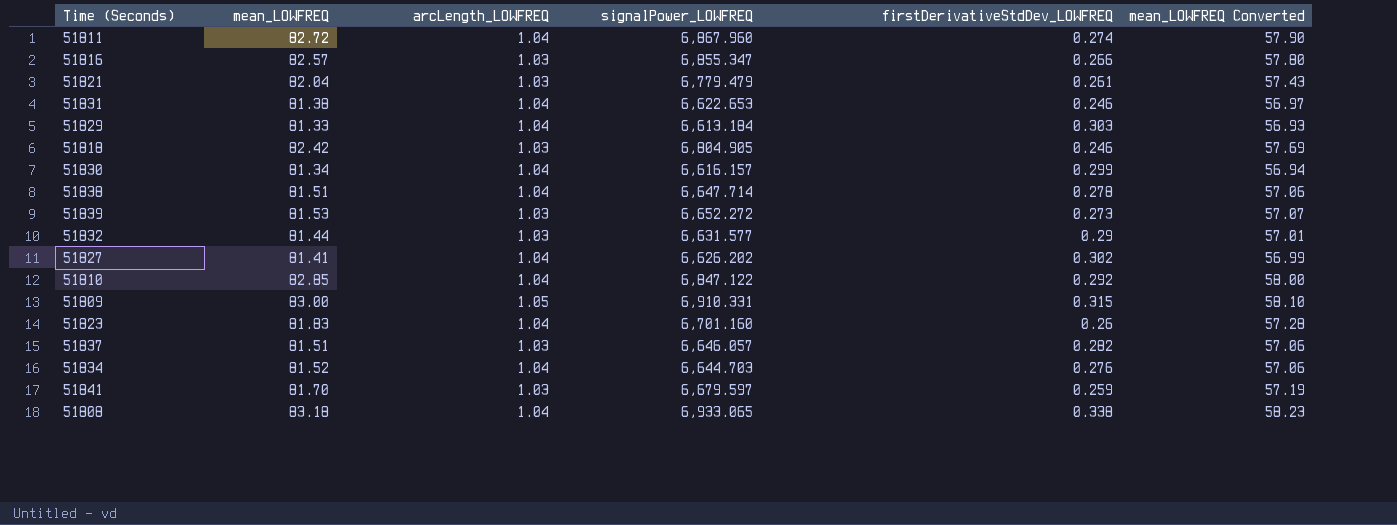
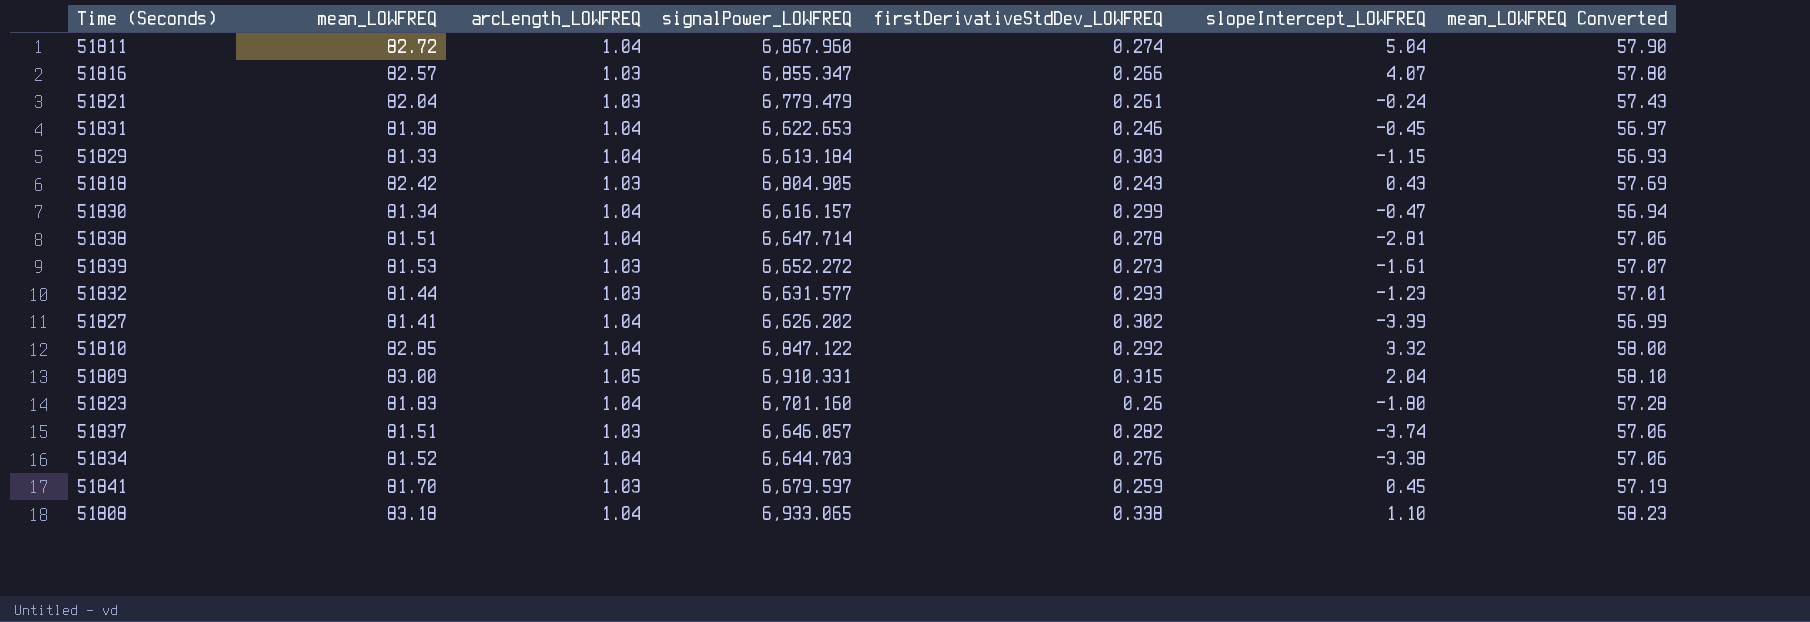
column slopeIntercept_LOWFREQ | position: none -> 6
51818 | firstDerivativeStdDev_LOWFREQ: 0.246 -> 0.243
51832 | firstDerivativeStdDev_LOWFREQ: 0.29 -> 0.293

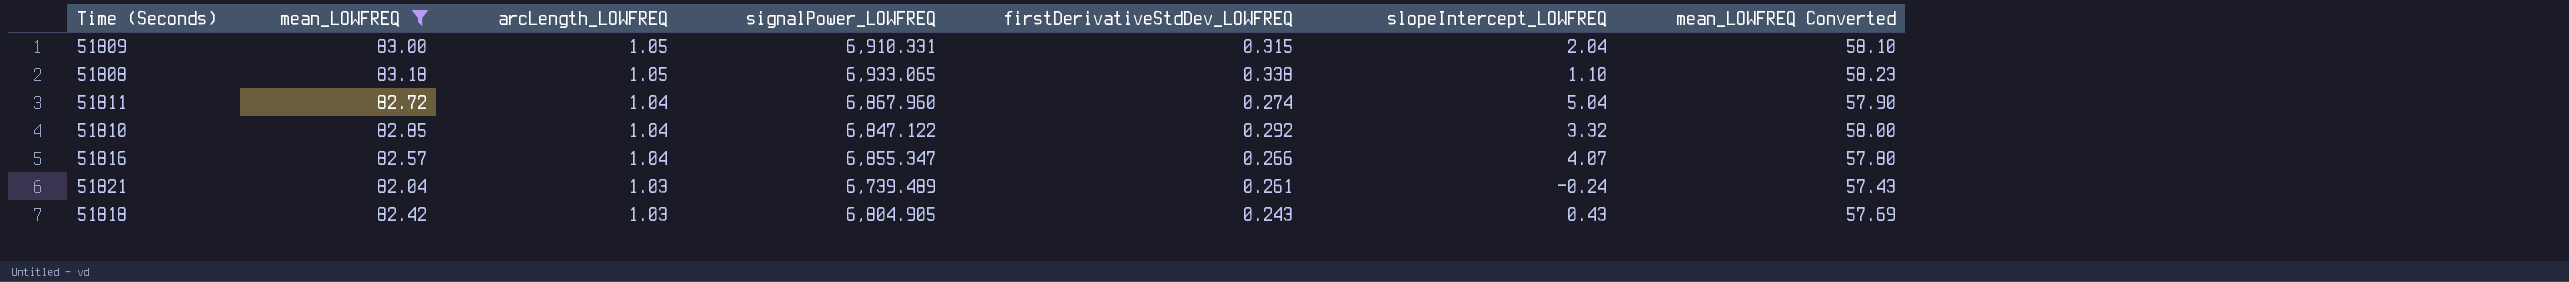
filter: none -> mean_LOWFREQ >= 82.04
row order: none -> arcLength_LOWFREQ descending
51808 | arcLength_LOWFREQ: 1.04 -> 1.05
51816 | arcLength_LOWFREQ: 1.03 -> 1.04
51821 | signalPower_LOWFREQ: 6,779.479 -> 6,739.489

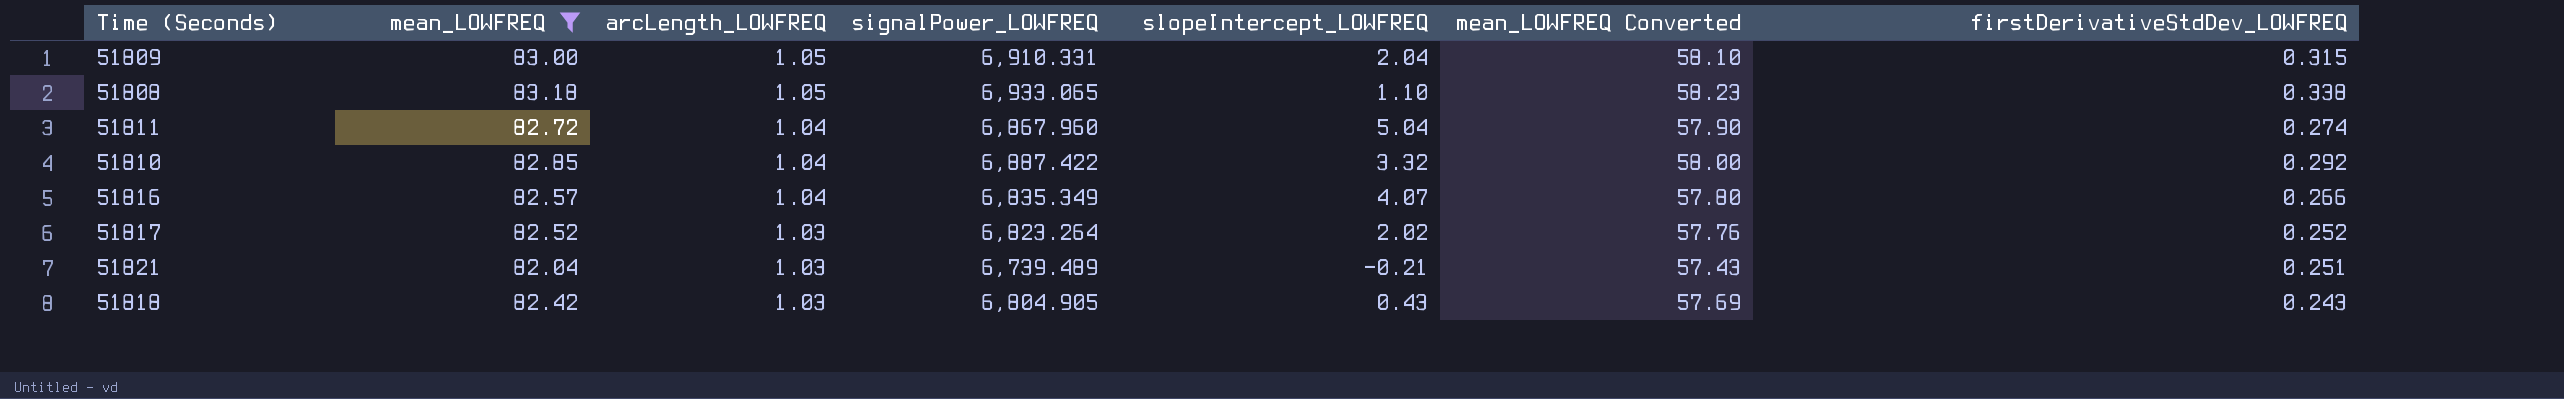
column firstDerivativeStdDev_LOWFREQ | position: 5 -> 7
51810 | signalPower_LOWFREQ: 6,847.122 -> 6,887.422
51816 | signalPower_LOWFREQ: 6,855.347 -> 6,835.349
row 51817: none -> 82.52 | 1.03 | 6,823.264 | 2.02 | 57.76 | 0.252
51821 | slopeIntercept_LOWFREQ: -0.24 -> -0.21
51821 | firstDerivativeStdDev_LOWFREQ: 0.261 -> 0.251

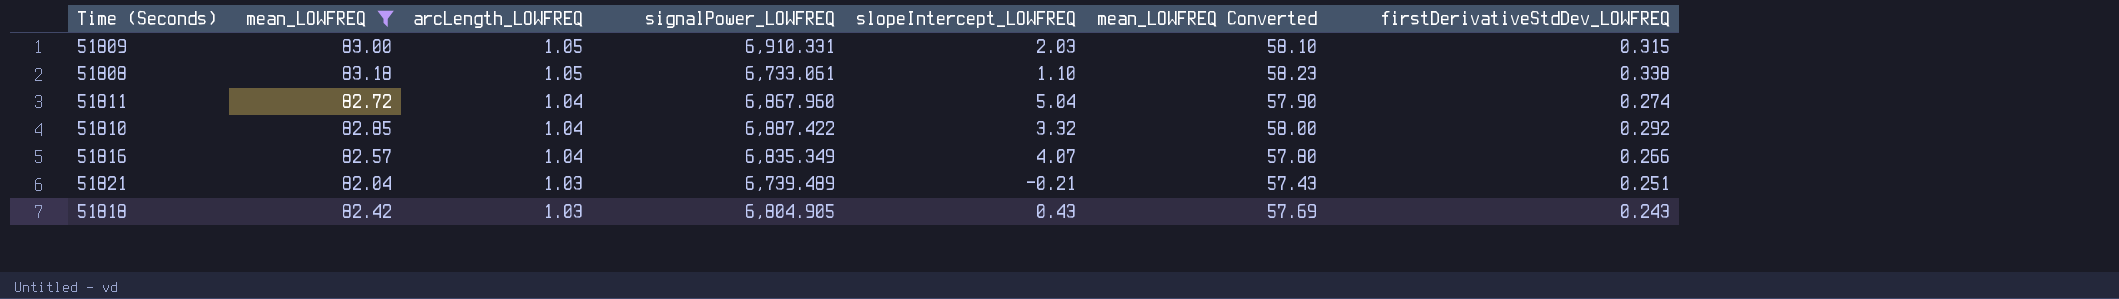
row 51817: 82.52 | 1.03 | 6,823.264 | 2.02 | 57.76 | 0.252 -> none
51809 | slopeIntercept_LOWFREQ: 2.04 -> 2.03
51808 | signalPower_LOWFREQ: 6,933.065 -> 6,733.061

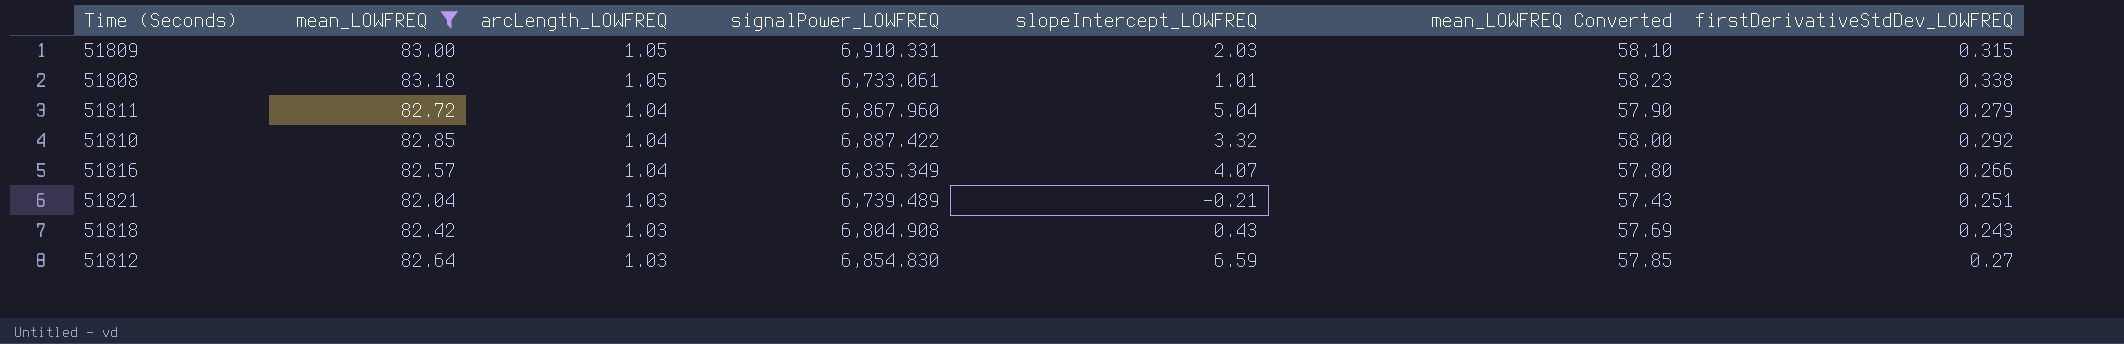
51808 | slopeIntercept_LOWFREQ: 1.10 -> 1.01
51811 | firstDerivativeStdDev_LOWFREQ: 0.274 -> 0.279
51818 | signalPower_LOWFREQ: 6,804.905 -> 6,804.908
row 51812: none -> 82.64 | 1.03 | 6,854.830 | 6.59 | 57.85 | 0.27

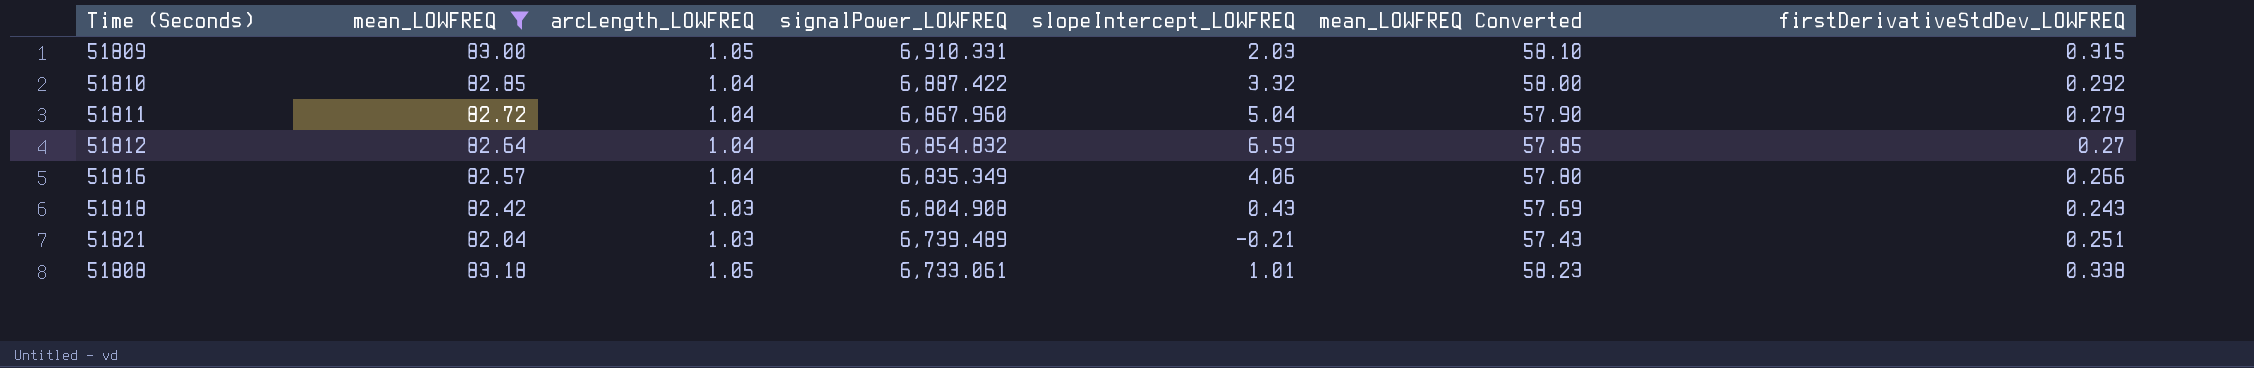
row order: arcLength_LOWFREQ descending -> signalPower_LOWFREQ descending
51812 | arcLength_LOWFREQ: 1.03 -> 1.04
51812 | signalPower_LOWFREQ: 6,854.830 -> 6,854.832
51816 | slopeIntercept_LOWFREQ: 4.07 -> 4.06

